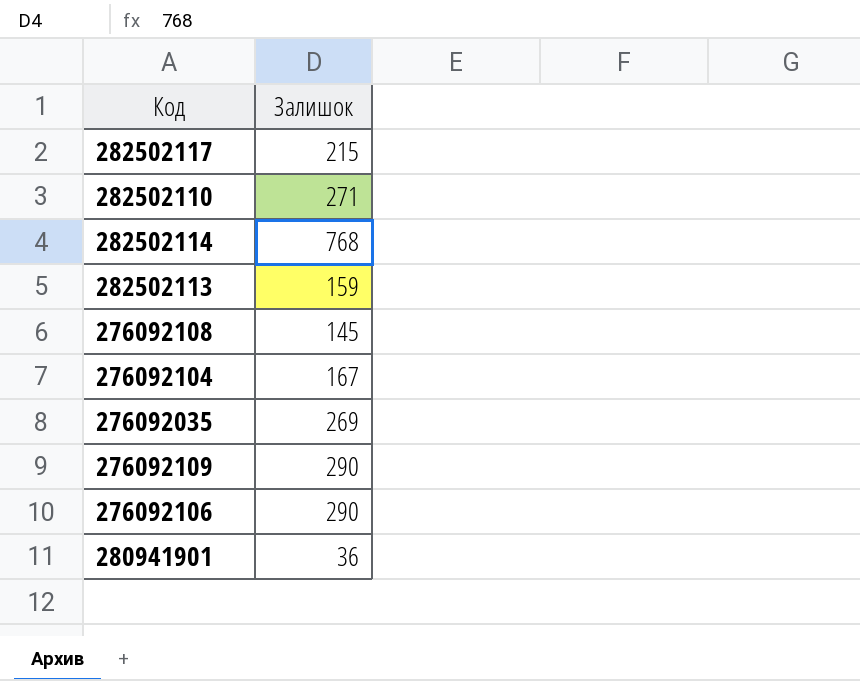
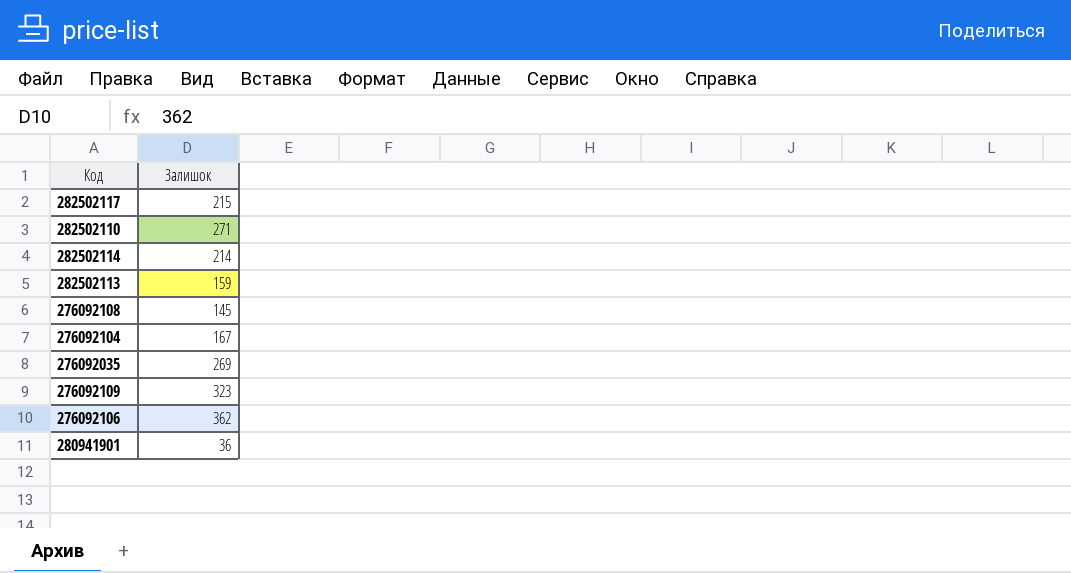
282502114 | Залишок: 768 -> 214
276092109 | Залишок: 290 -> 323
276092106 | Залишок: 290 -> 362

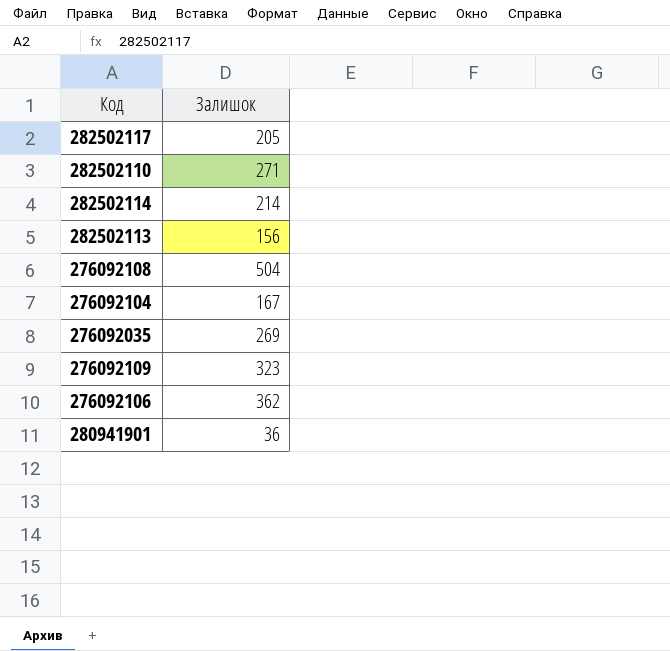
282502117 | Залишок: 215 -> 205
282502113 | Залишок: 159 -> 156
276092108 | Залишок: 145 -> 504

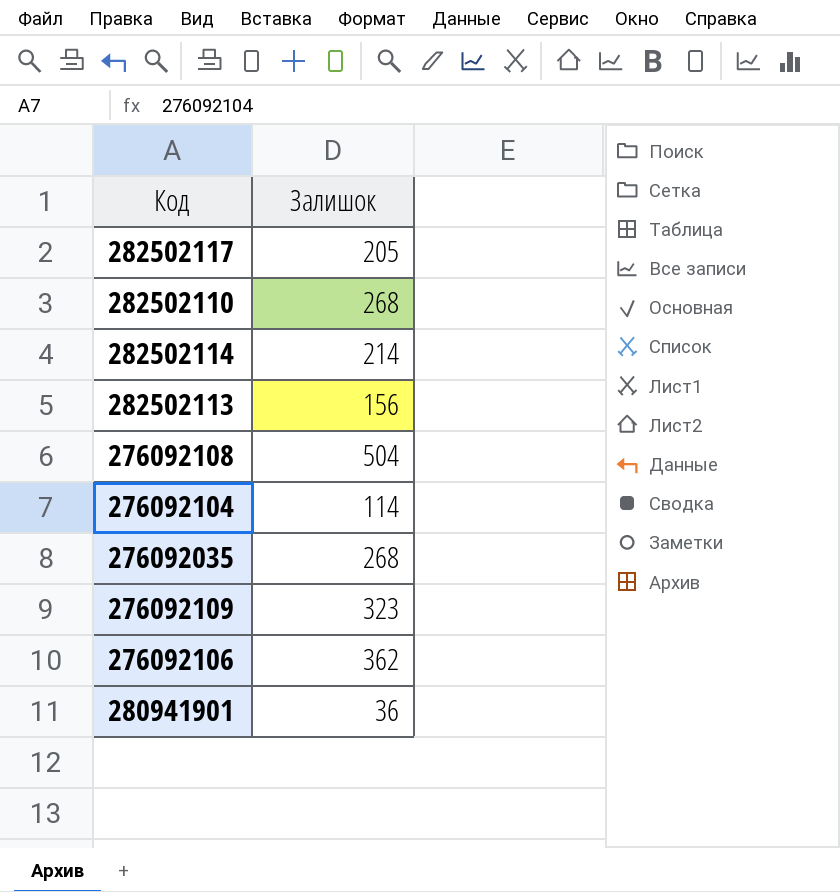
282502110 | Залишок: 271 -> 268
276092104 | Залишок: 167 -> 114
276092035 | Залишок: 269 -> 268

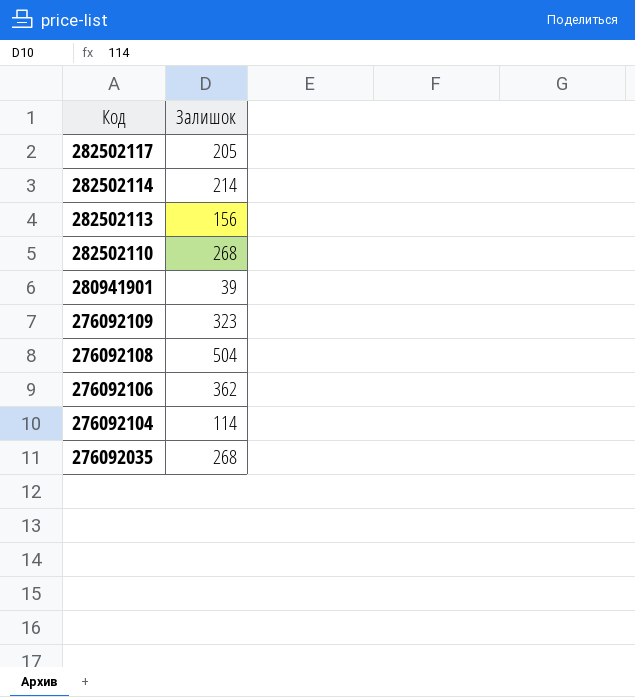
row order: none -> Код descending
280941901 | Залишок: 36 -> 39

